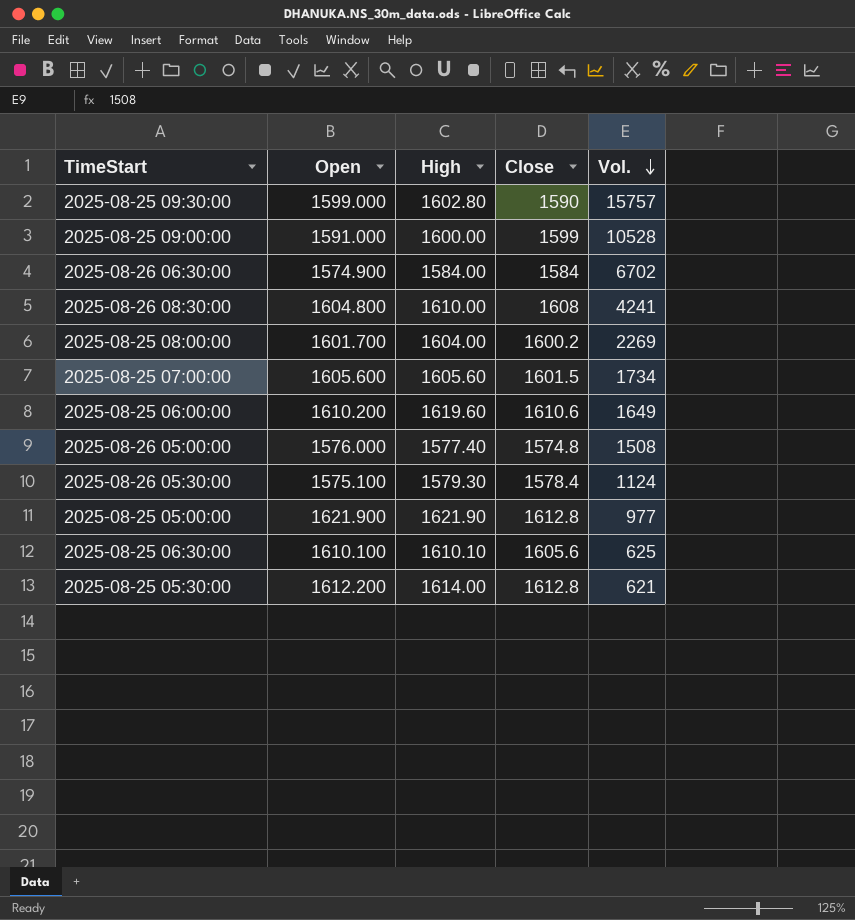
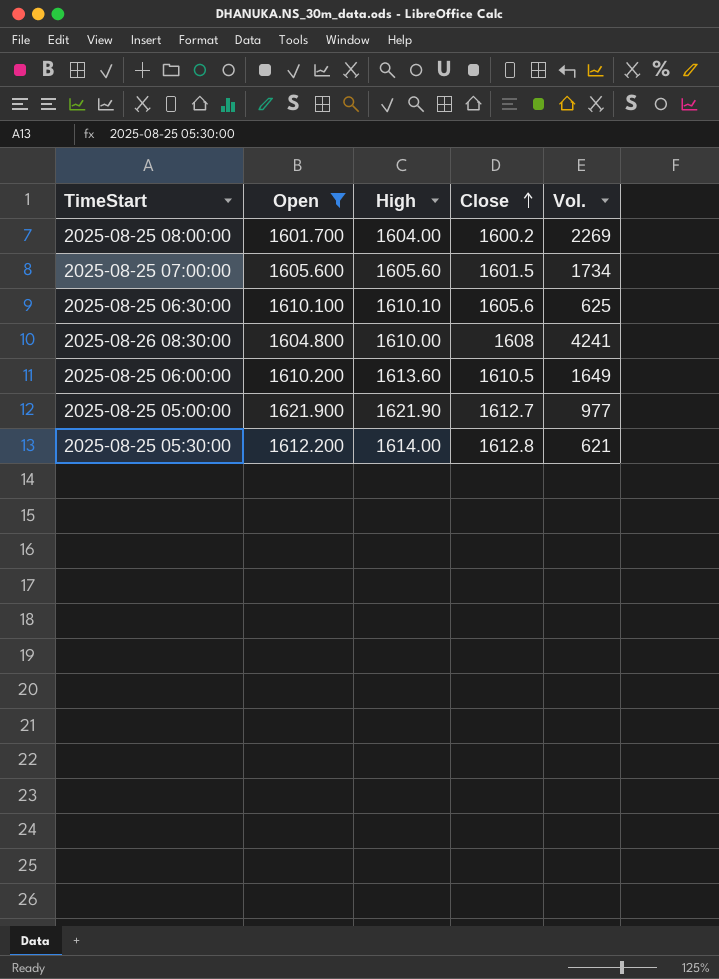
filter: none -> Open >= 1601.700
row order: Vol. descending -> Close ascending
2025-08-25 06:00:00 | High: 1619.60 -> 1613.60
2025-08-25 06:00:00 | Close: 1610.6 -> 1610.5
2025-08-25 05:00:00 | Close: 1612.8 -> 1612.7

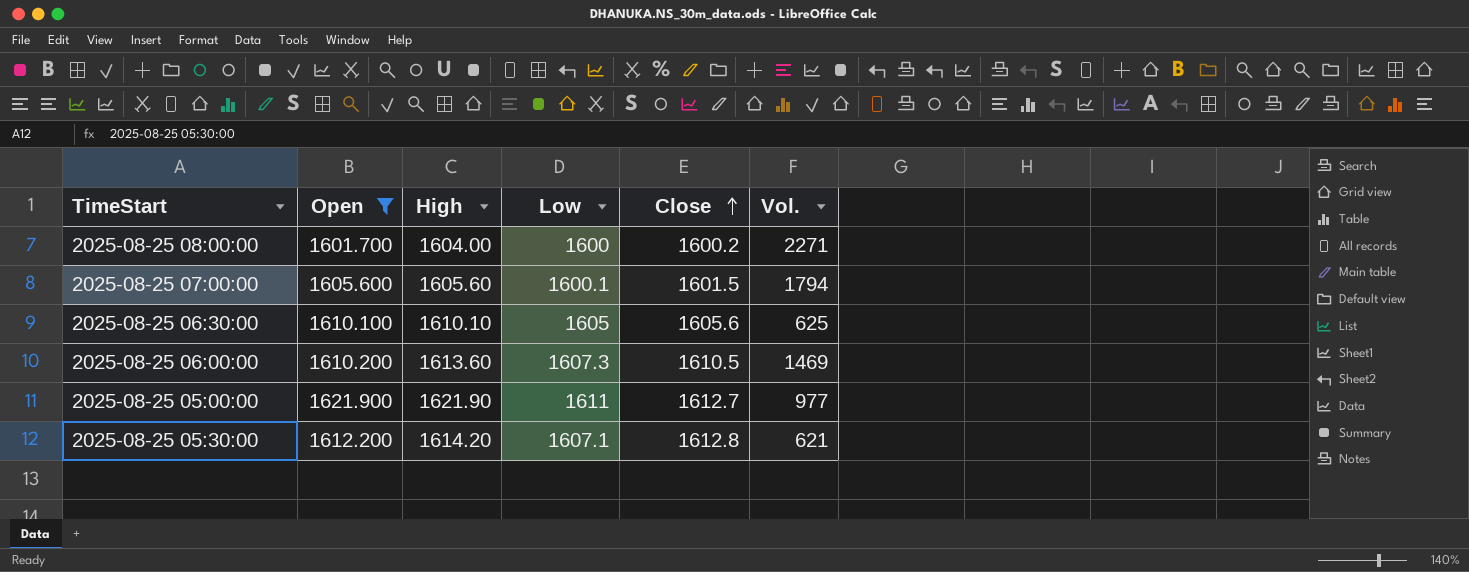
column Low | position: none -> 4
row 2025-08-26 08:30:00: 1604.800 | 1610.00 | 1608 | 4241 -> none
2025-08-25 08:00:00 | Vol.: 2269 -> 2271
2025-08-25 07:00:00 | Vol.: 1734 -> 1794
2025-08-25 06:00:00 | Vol.: 1649 -> 1469
2025-08-25 05:30:00 | High: 1614.00 -> 1614.20

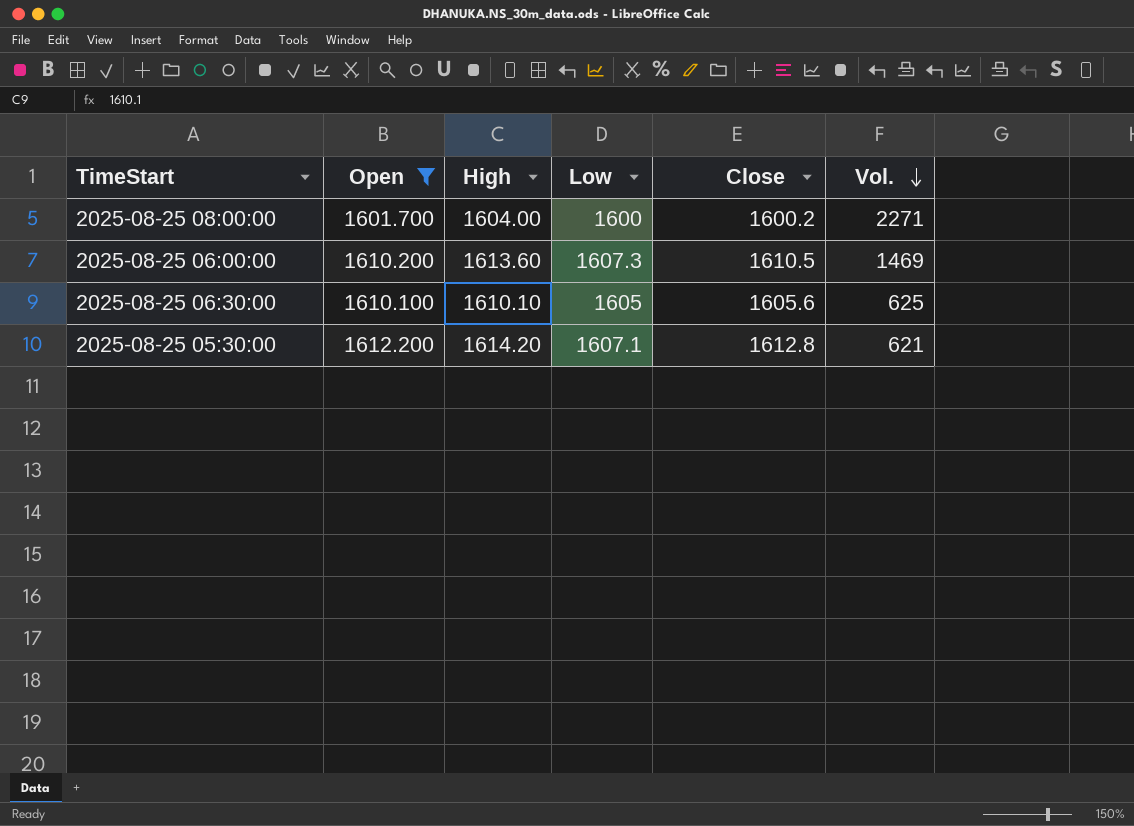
row order: Close ascending -> Vol. descending
row 2025-08-25 07:00:00: 1605.600 | 1605.60 | 1600.1 | 1601.5 | 1794 -> none
row 2025-08-25 05:00:00: 1621.900 | 1621.90 | 1611 | 1612.7 | 977 -> none

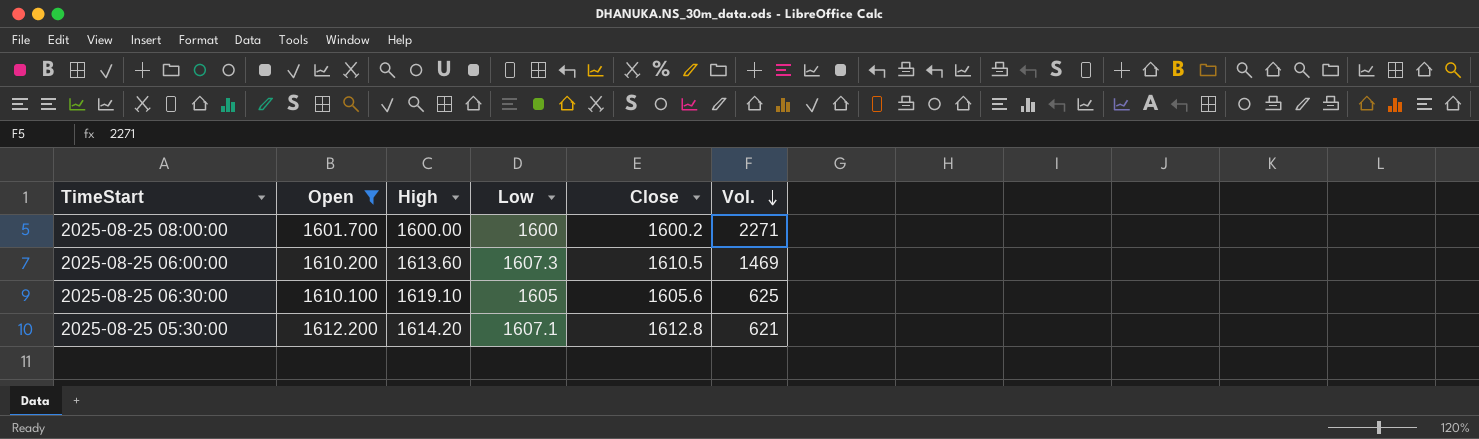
2025-08-25 08:00:00 | High: 1604.00 -> 1600.00
2025-08-25 06:30:00 | High: 1610.10 -> 1619.10

